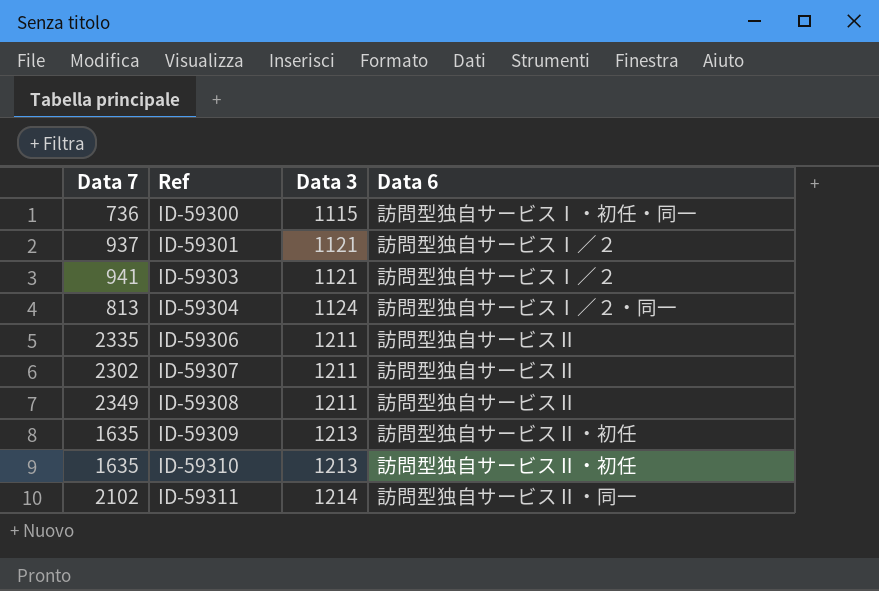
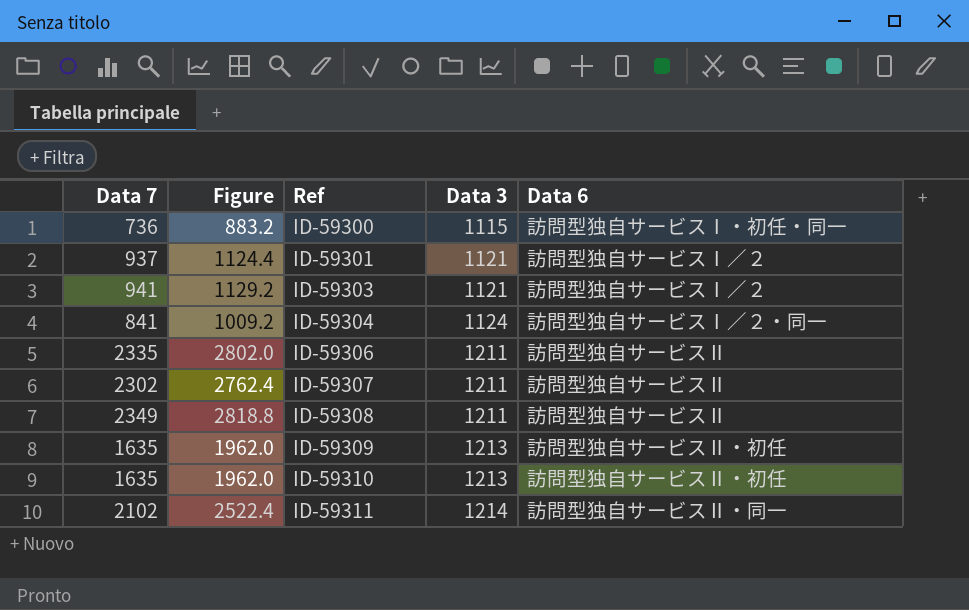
column Figure | formula: none -> [Data 7] * 1.2
ID-59304 | Data 7: 813 -> 841

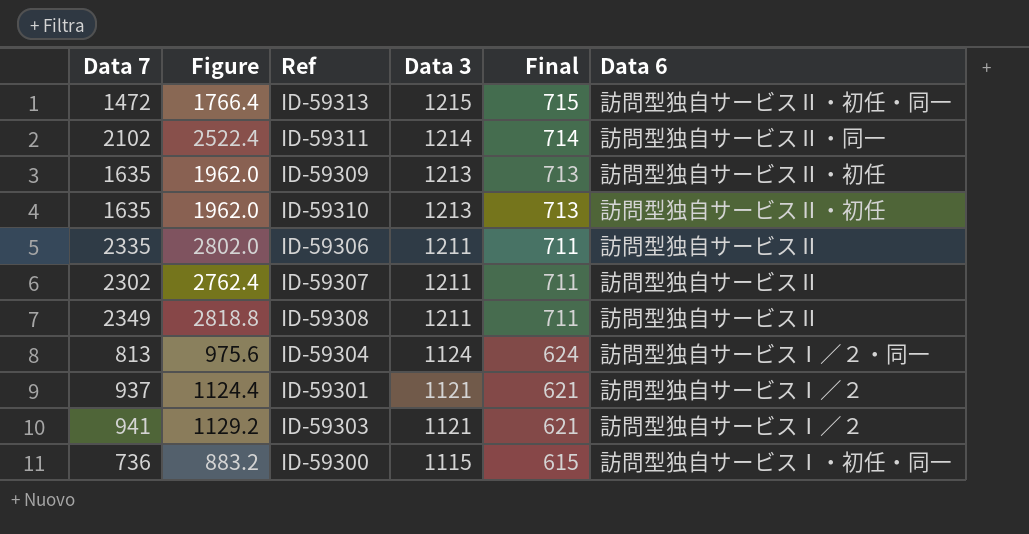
row order: Ref ascending -> Data 3 descending
column Final | formula: none -> [Data 3] - 500
row ID-59313: none -> 1472 | 1766.4 | 1215 | 715 | 訪問型独自サービスⅡ・初任・同一
ID-59304 | Data 7: 841 -> 813
ID-59304 | Figure: 1009.2 -> 975.6

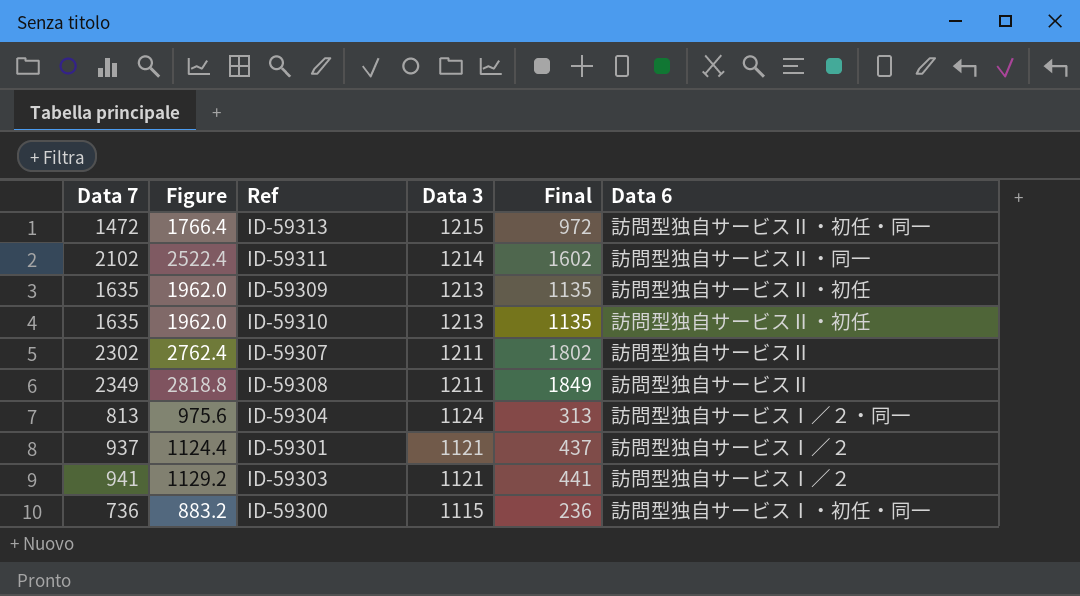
column Final | formula: [Data 3] - 500 -> [Data 7] - 500
row ID-59306: 2335 | 2802.0 | 1211 | 711 | 訪問型独自サービスⅡ -> none

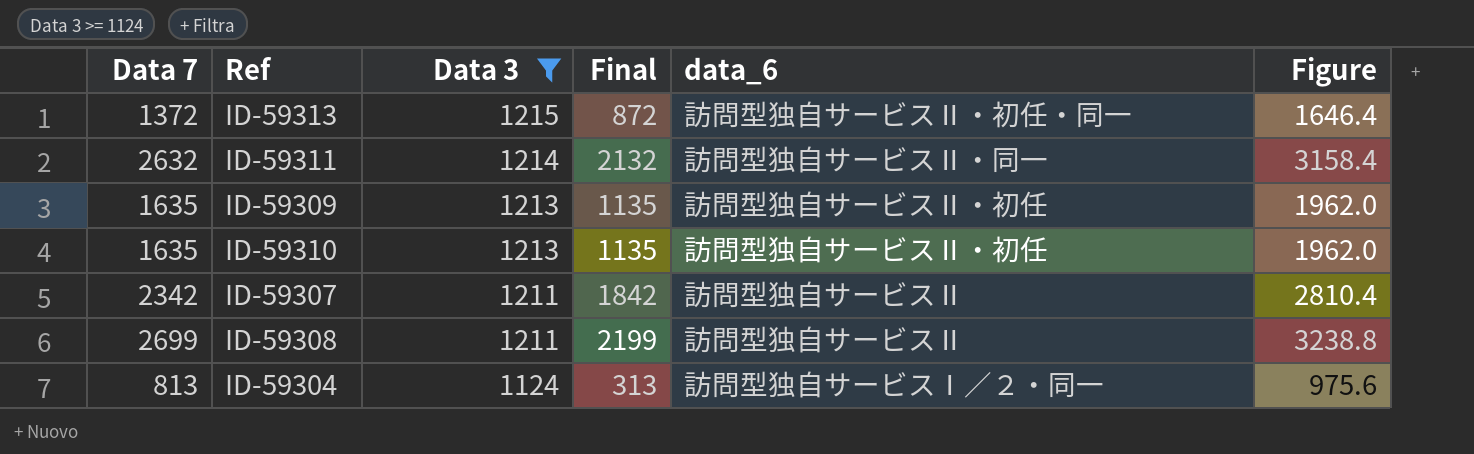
filter: none -> Data 3 >= 1124
column name: Data 6 -> data_6
column Figure | position: 2 -> 6
ID-59313 | Data 7: 1472 -> 1372
ID-59313 | Final: 972 -> 872
ID-59313 | Figure: 1766.4 -> 1646.4
ID-59311 | Data 7: 2102 -> 2632
ID-59311 | Final: 1602 -> 2132
ID-59311 | Figure: 2522.4 -> 3158.4
ID-59307 | Data 7: 2302 -> 2342
ID-59307 | Final: 1802 -> 1842
ID-59307 | Figure: 2762.4 -> 2810.4
ID-59308 | Data 7: 2349 -> 2699
ID-59308 | Final: 1849 -> 2199
ID-59308 | Figure: 2818.8 -> 3238.8

